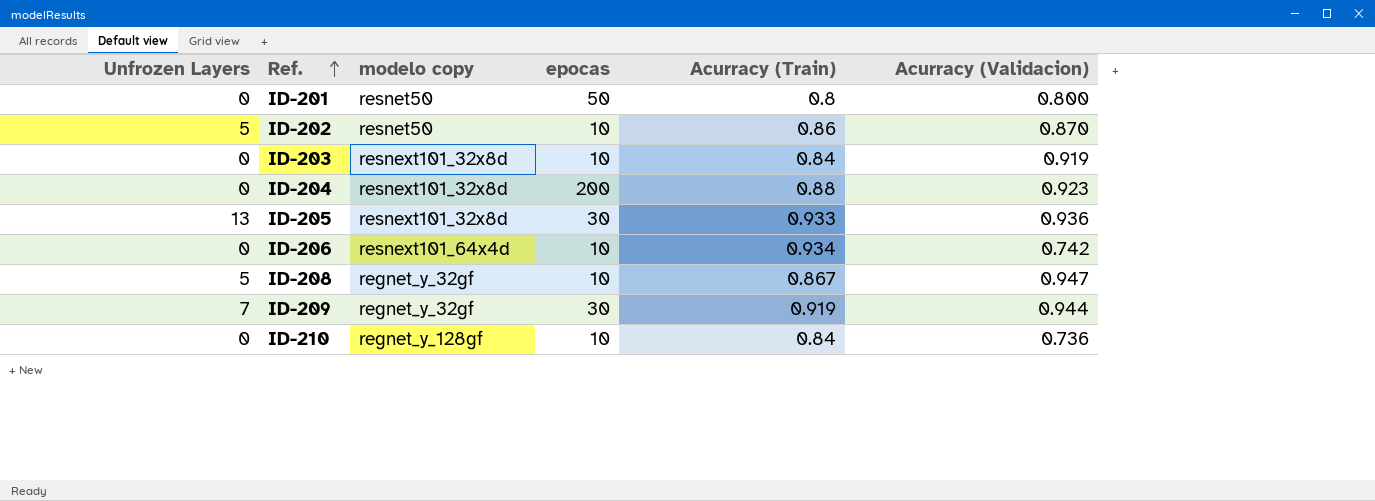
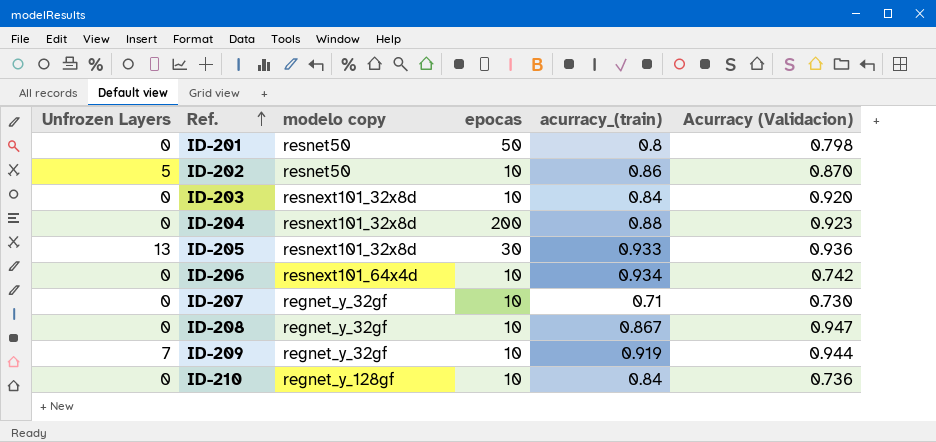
column name: Acurracy (Train) -> acurracy_(train)
ID-201 | Acurracy (Validacion): 0.800 -> 0.798
ID-203 | Acurracy (Validacion): 0.919 -> 0.920
row ID-207: none -> 0 | regnet_y_32gf | 10 | 0.71 | 0.730
ID-208 | Unfrozen Layers: 5 -> 0
ID-209 | epocas: 30 -> 10

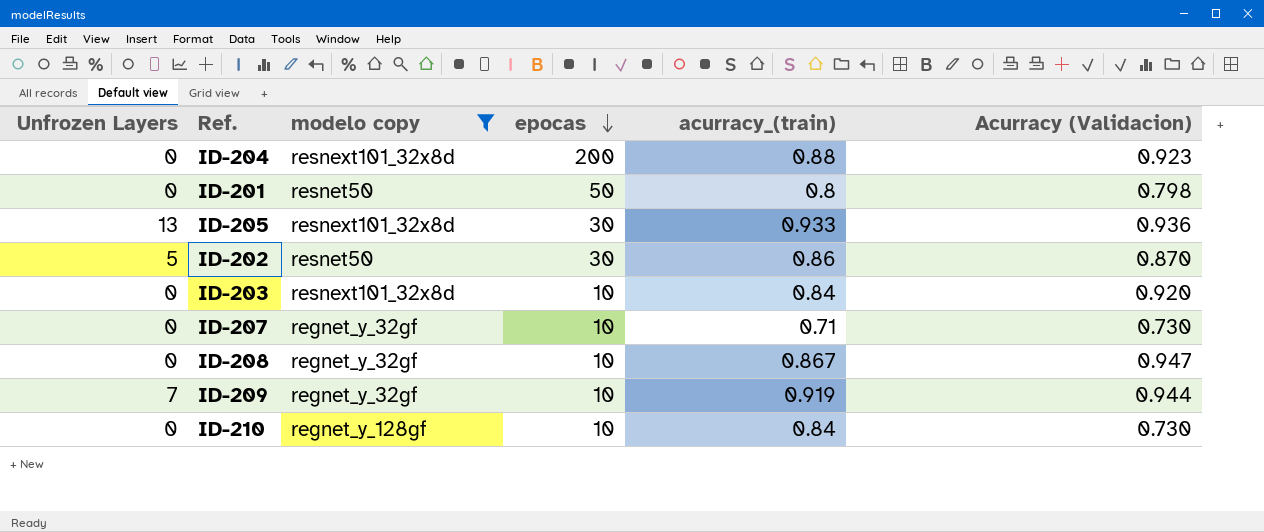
filter: none -> modelo copy != resnext101_64x4d
row order: Ref. ascending -> epocas descending
ID-202 | epocas: 10 -> 30
ID-210 | Acurracy (Validacion): 0.736 -> 0.730

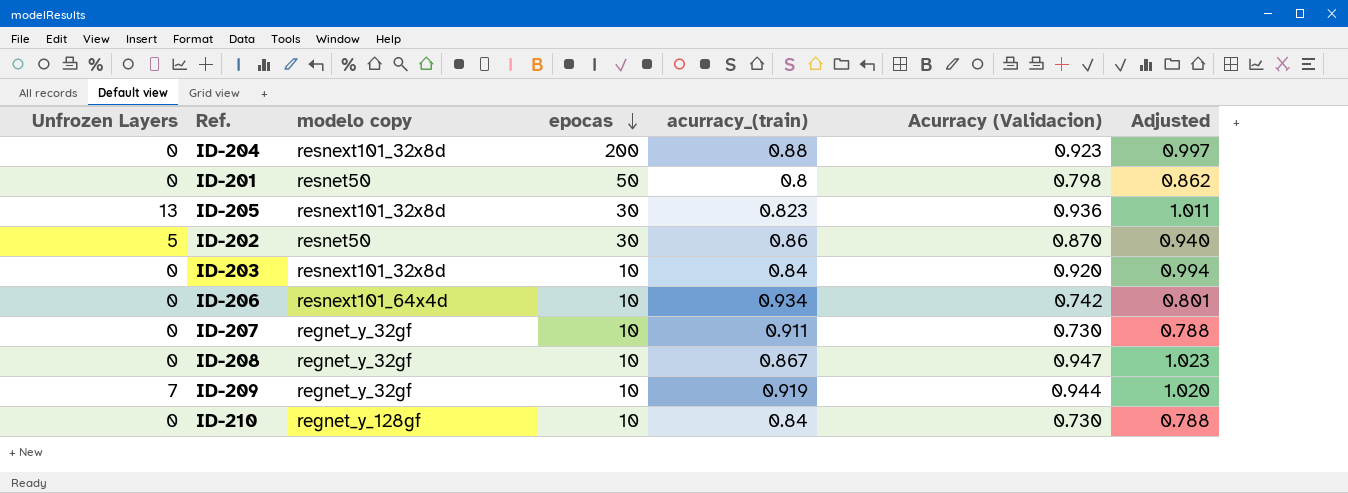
filter: modelo copy != resnext101_64x4d -> none
column Adjusted | formula: none -> [Acurracy (Validacion)] * 1.08
ID-205 | acurracy_(train): 0.933 -> 0.823
ID-207 | acurracy_(train): 0.71 -> 0.911

